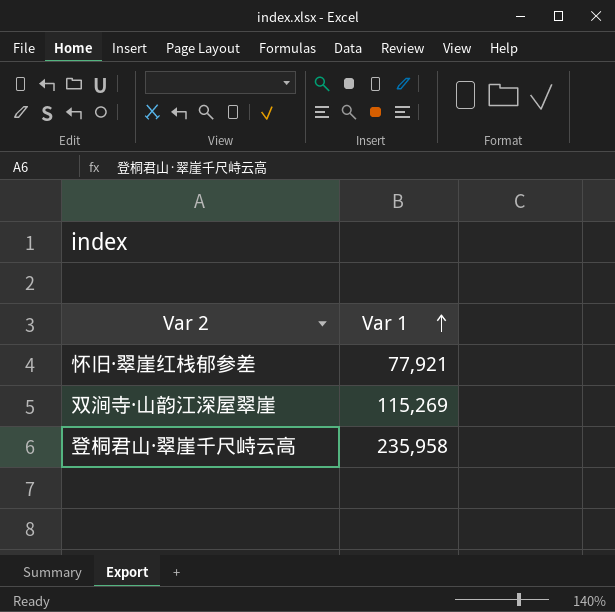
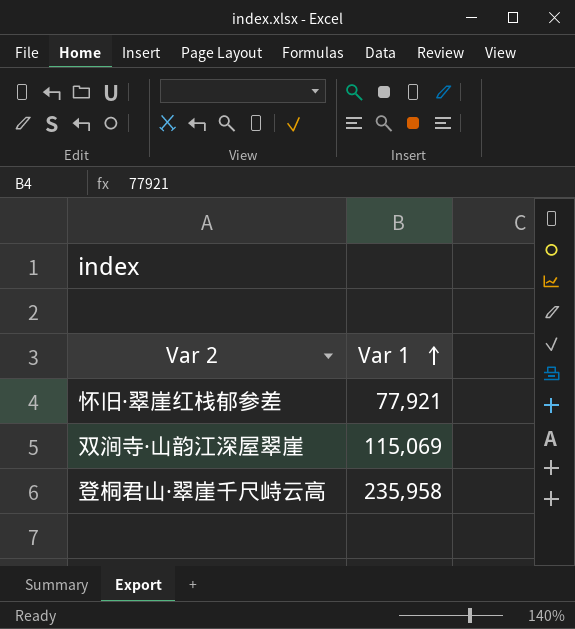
双涧寺·山韵江深屋翠崖 | Var 1: 115,269 -> 115,069

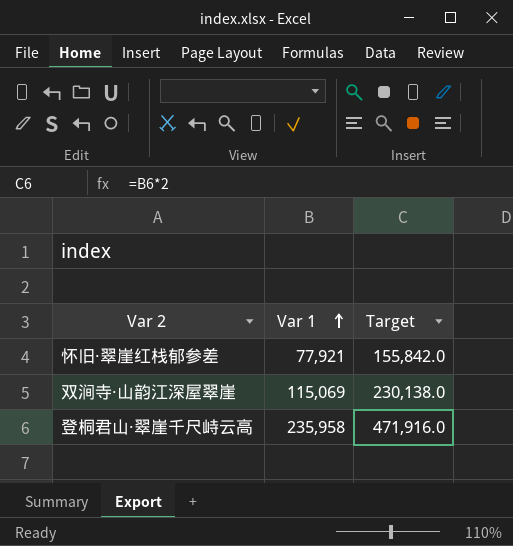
column Target | formula: none -> [Var 1] * 2

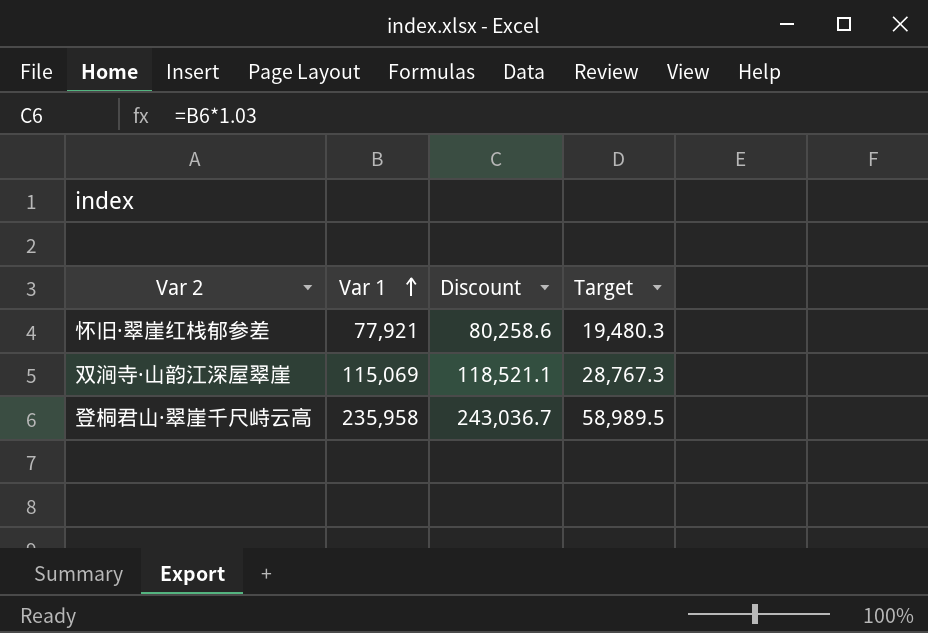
column Discount | formula: none -> [Var 1] * 1.03
column Target | formula: [Var 1] * 2 -> [Var 1] * 0.25

